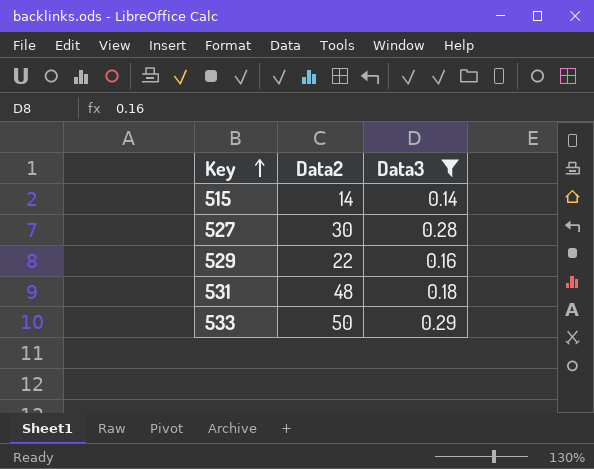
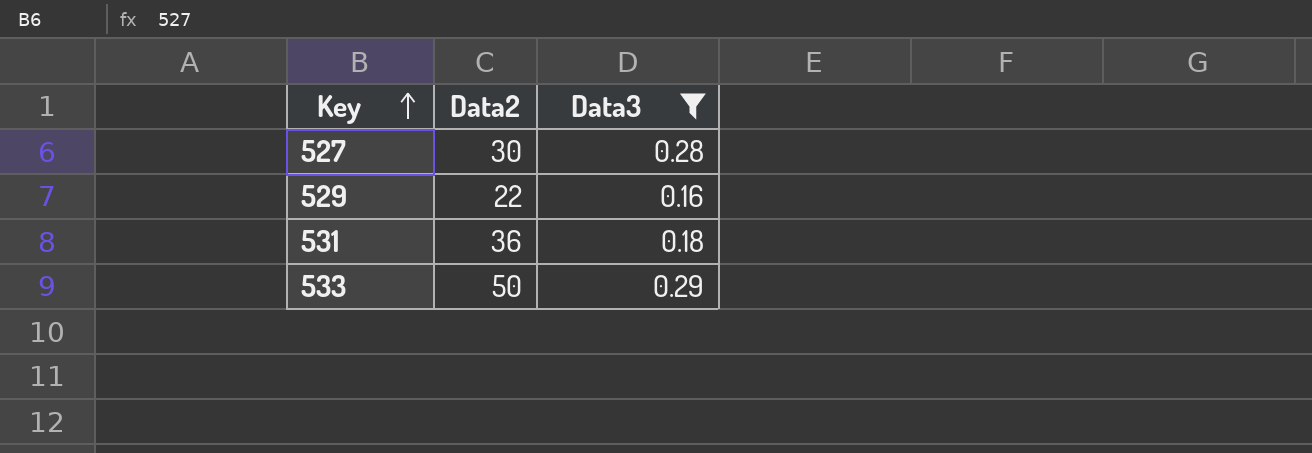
row 515: 14 | 0.14 -> none
531 | Data2: 48 -> 36

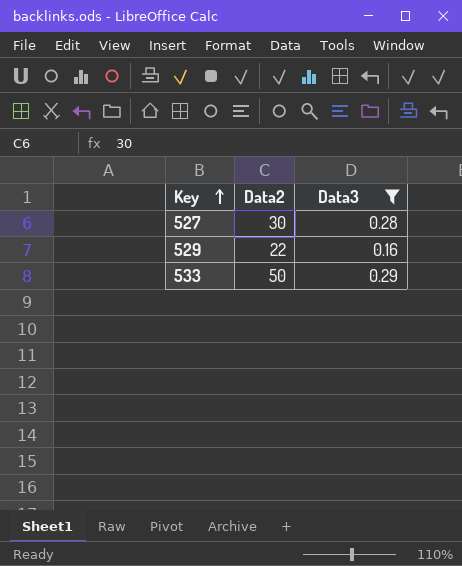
row 531: 36 | 0.18 -> none

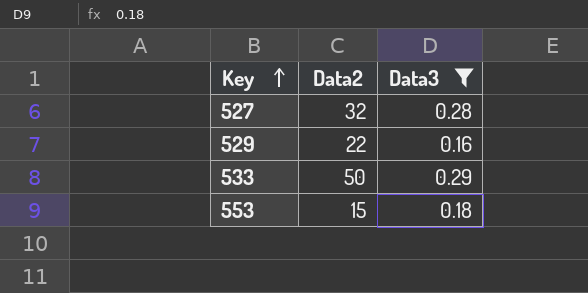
527 | Data2: 30 -> 32
row 553: none -> 15 | 0.18

